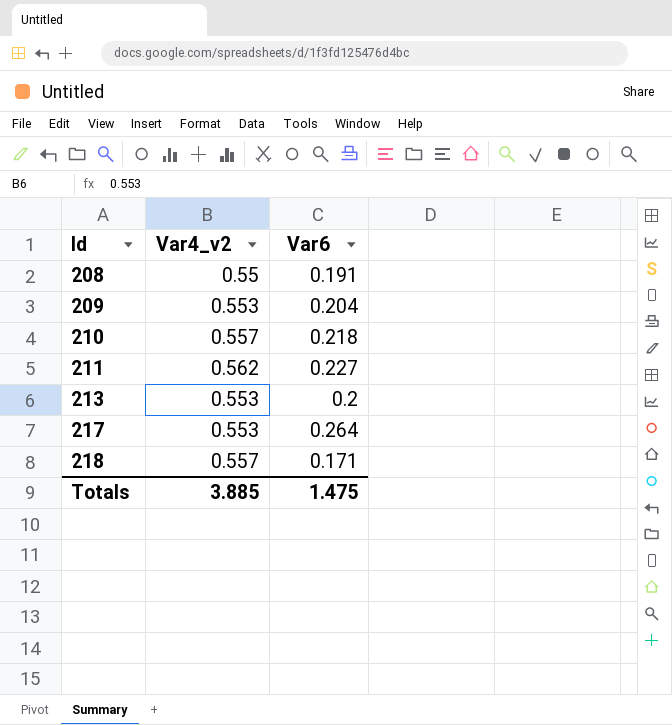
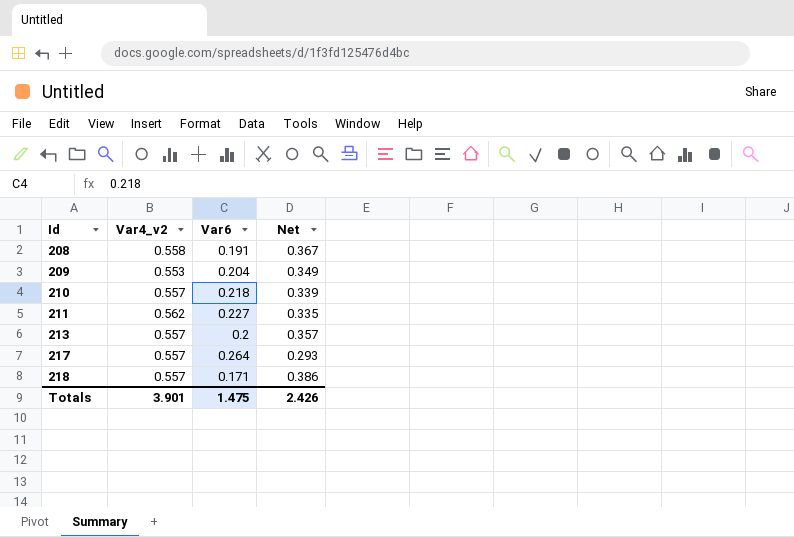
column Net | formula: none -> [Var4_v2] - [Var6]
208 | Var4_v2: 0.55 -> 0.558
213 | Var4_v2: 0.553 -> 0.557
217 | Var4_v2: 0.553 -> 0.557
Totals | Var4_v2: 3.885 -> 3.901

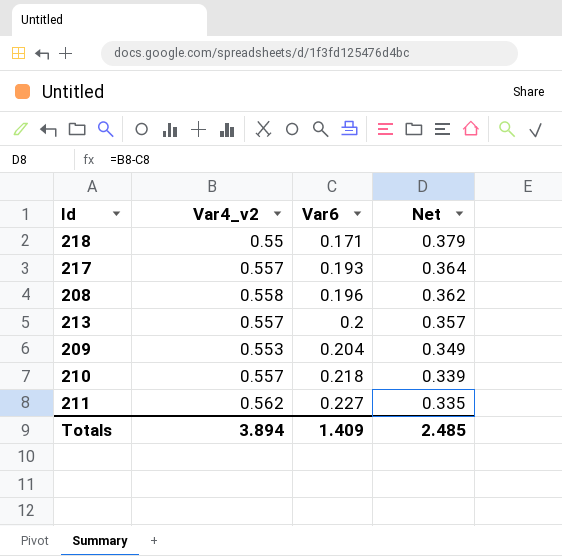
row order: Id ascending -> Var6 ascending
218 | Var4_v2: 0.557 -> 0.55
218 | Net: 0.386 -> 0.379
217 | Var6: 0.264 -> 0.193
217 | Net: 0.293 -> 0.364
208 | Var6: 0.191 -> 0.196
208 | Net: 0.367 -> 0.362
Totals | Var4_v2: 3.901 -> 3.894
Totals | Var6: 1.475 -> 1.409
Totals | Net: 2.426 -> 2.485

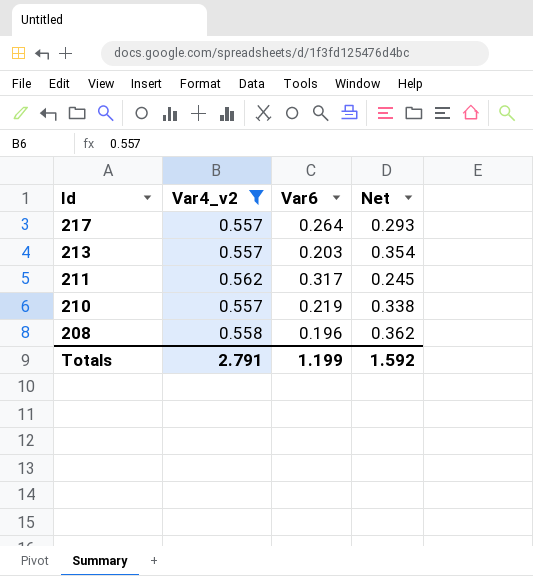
filter: none -> Var4_v2 >= 0.557
row order: Var6 ascending -> Id descending
217 | Var6: 0.193 -> 0.264
217 | Net: 0.364 -> 0.293
213 | Var6: 0.2 -> 0.203
213 | Net: 0.357 -> 0.354
211 | Var6: 0.227 -> 0.317
211 | Net: 0.335 -> 0.245
210 | Var6: 0.218 -> 0.219
210 | Net: 0.339 -> 0.338
Totals | Var4_v2: 3.894 -> 2.791
Totals | Var6: 1.409 -> 1.199
Totals | Net: 2.485 -> 1.592

